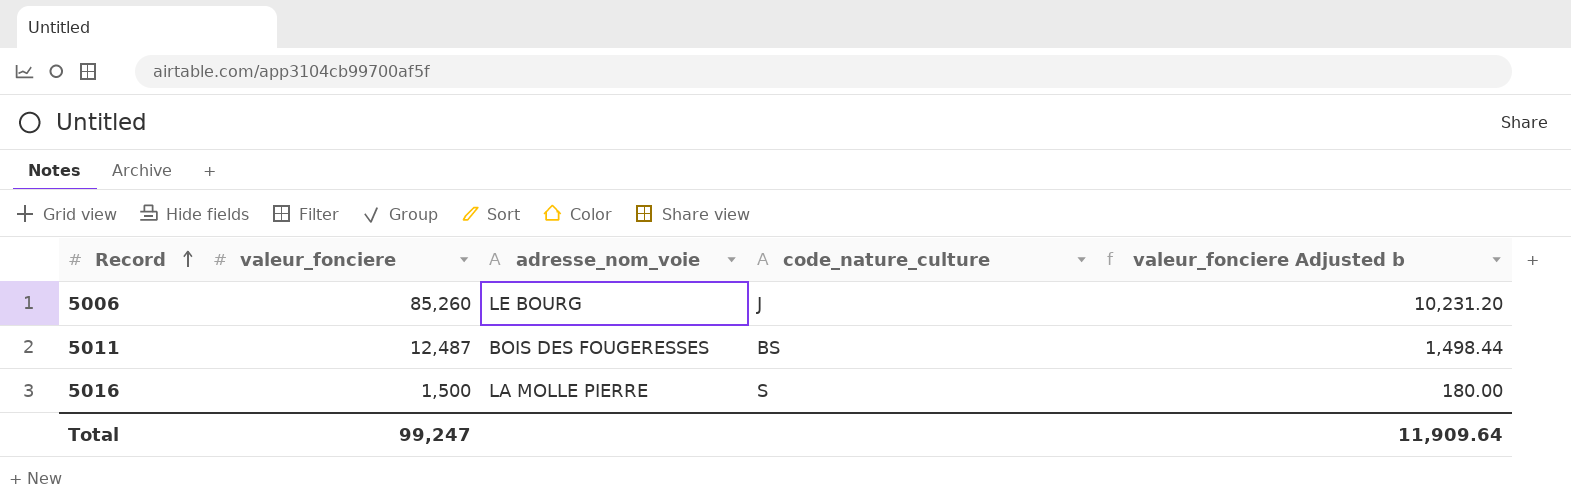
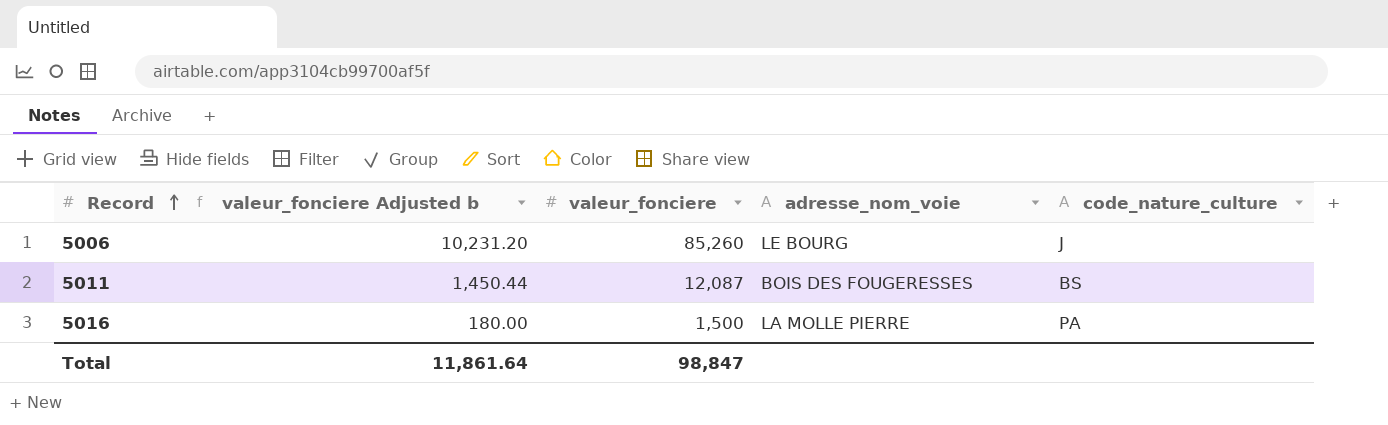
column valeur_fonciere Adjusted b | position: 5 -> 2
5011 | valeur_fonciere Adjusted b: 1,498.44 -> 1,450.44
5011 | valeur_fonciere: 12,487 -> 12,087
5016 | code_nature_culture: S -> PA
Total | valeur_fonciere Adjusted b: 11,909.64 -> 11,861.64
Total | valeur_fonciere: 99,247 -> 98,847

